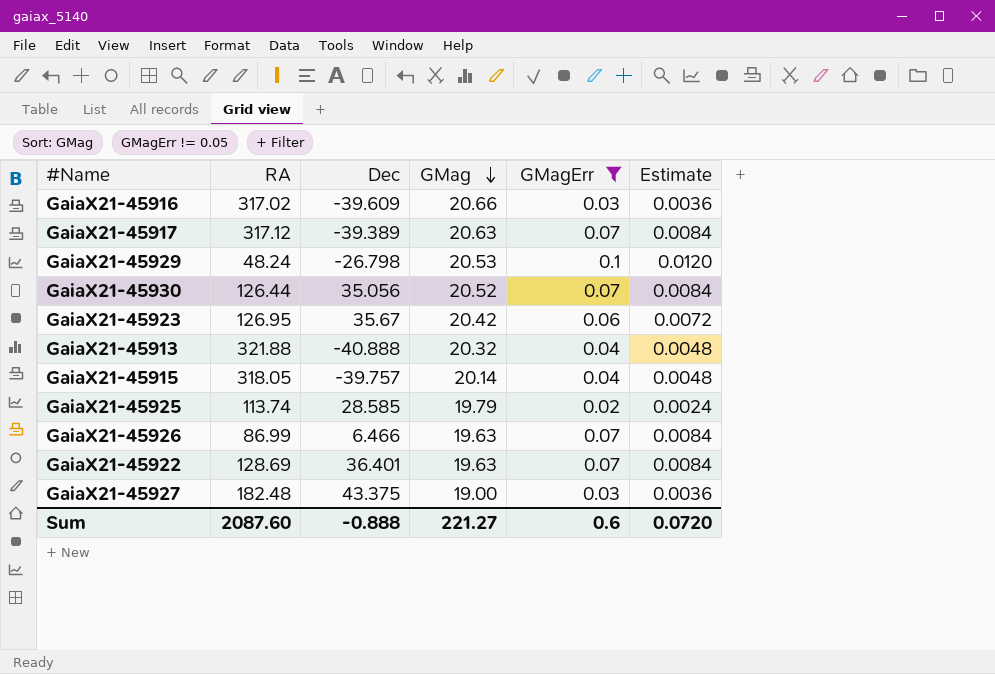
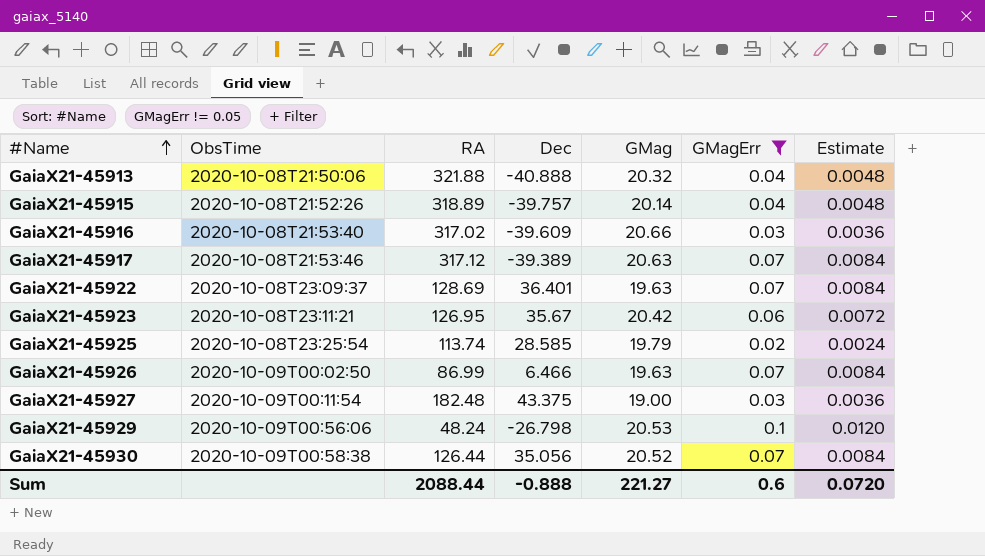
row order: GMag descending -> #Name ascending
column ObsTime | position: none -> 2
GaiaX21-45915 | RA: 318.05 -> 318.89
Sum | RA: 2087.60 -> 2088.44

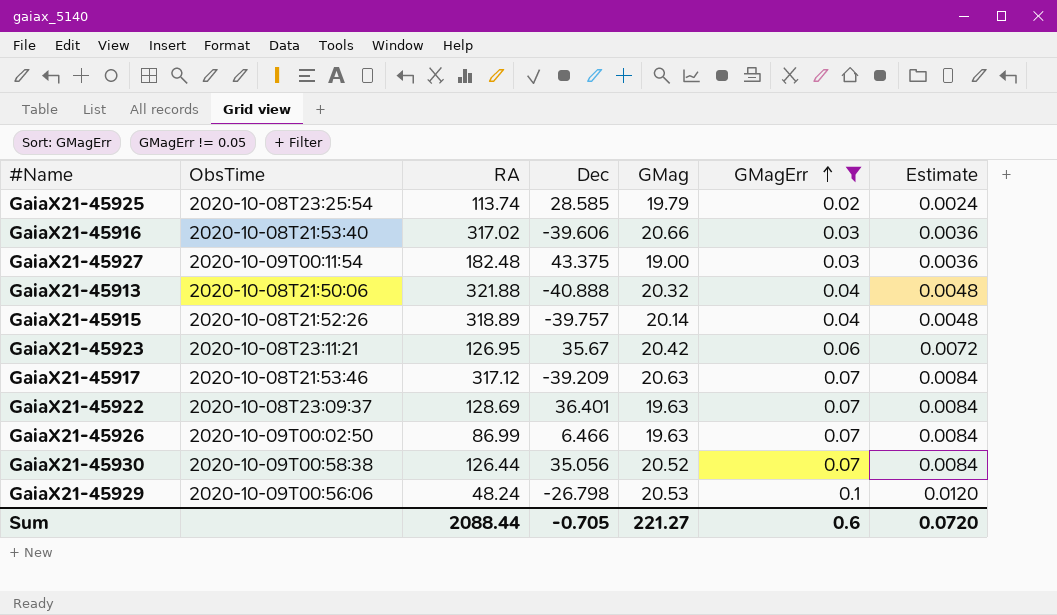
row order: #Name ascending -> GMagErr ascending
GaiaX21-45916 | Dec: -39.609 -> -39.606
GaiaX21-45917 | Dec: -39.389 -> -39.209
Sum | Dec: -0.888 -> -0.705

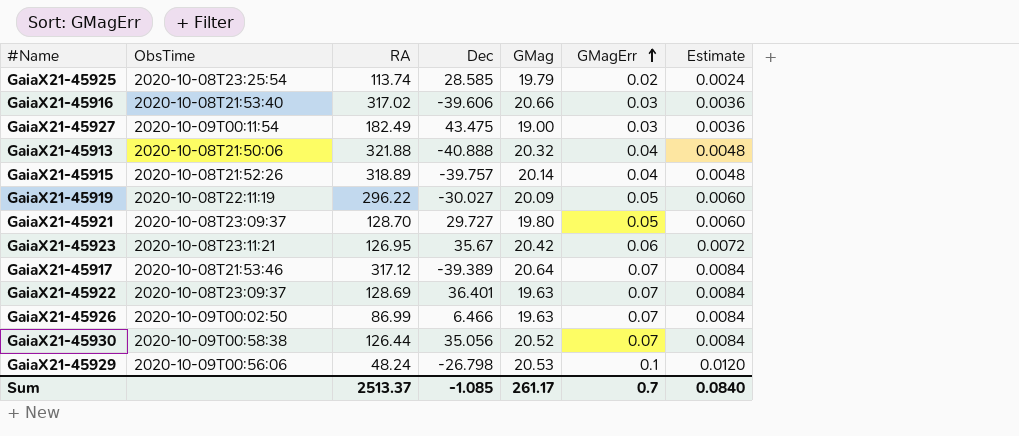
filter: GMagErr != 0.05 -> none
GaiaX21-45927 | RA: 182.48 -> 182.49
GaiaX21-45927 | Dec: 43.375 -> 43.475
GaiaX21-45917 | Dec: -39.209 -> -39.389
GaiaX21-45917 | GMag: 20.63 -> 20.64
Sum | RA: 2088.44 -> 2513.37
Sum | Dec: -0.705 -> -1.085
Sum | GMag: 221.27 -> 261.17
Sum | GMagErr: 0.6 -> 0.7
Sum | Estimate: 0.0720 -> 0.0840

